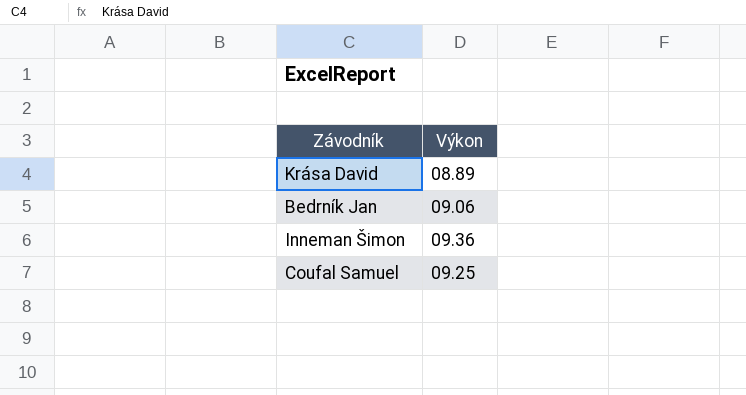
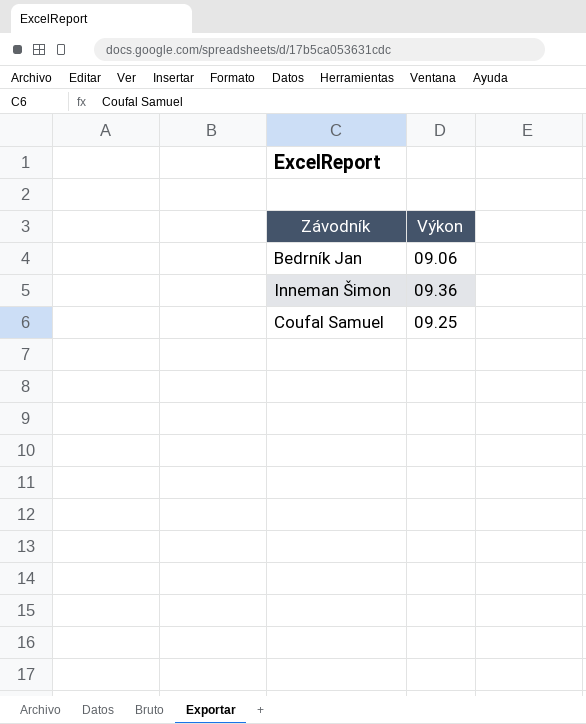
row Krása David: 08.89 -> none

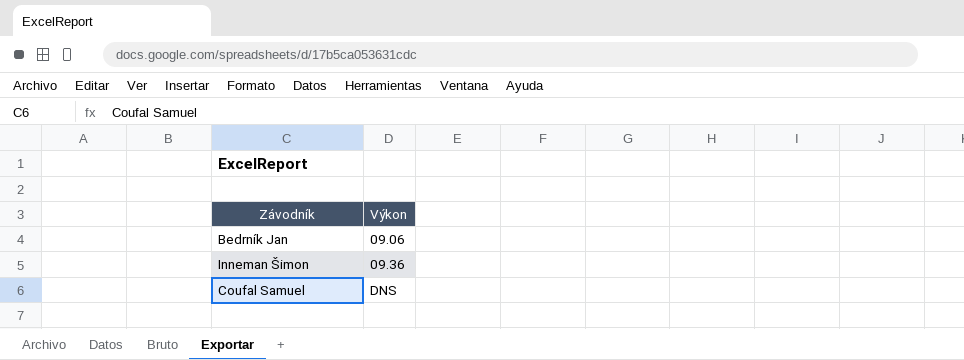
Coufal Samuel | Výkon: 09.25 -> DNS

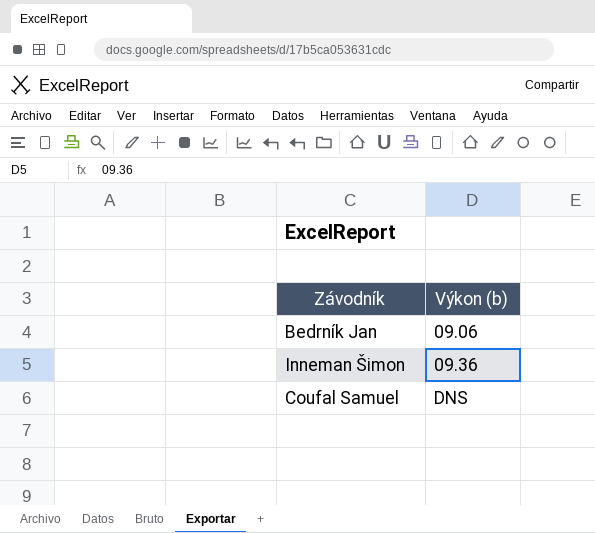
column name: Výkon -> Výkon (b)

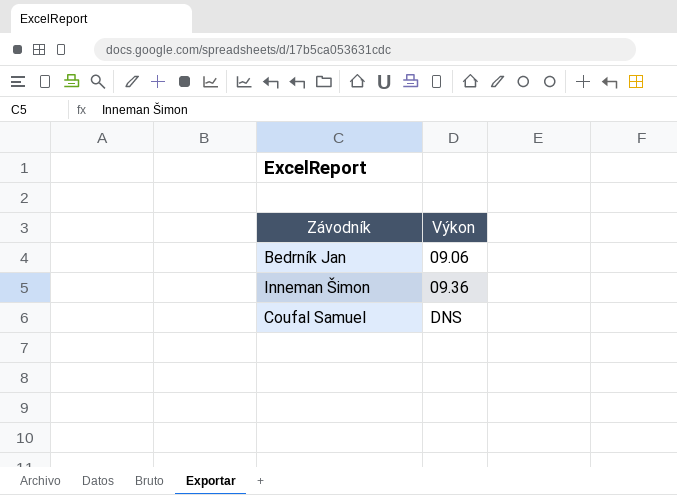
column name: Výkon (b) -> Výkon

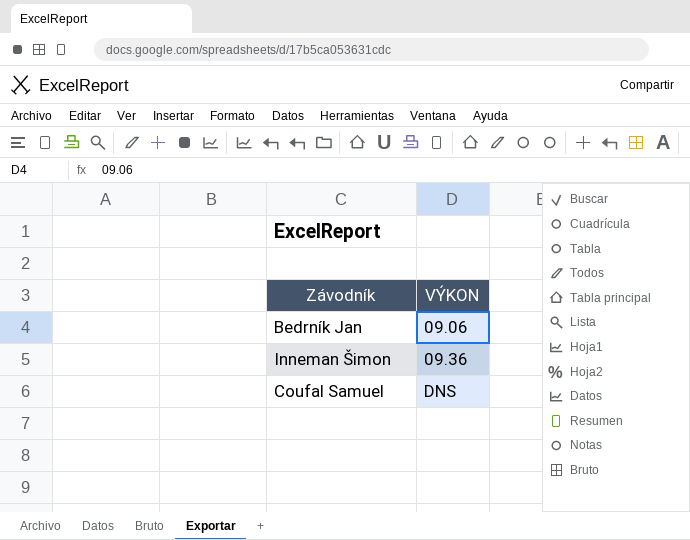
column name: Výkon -> VÝKON

